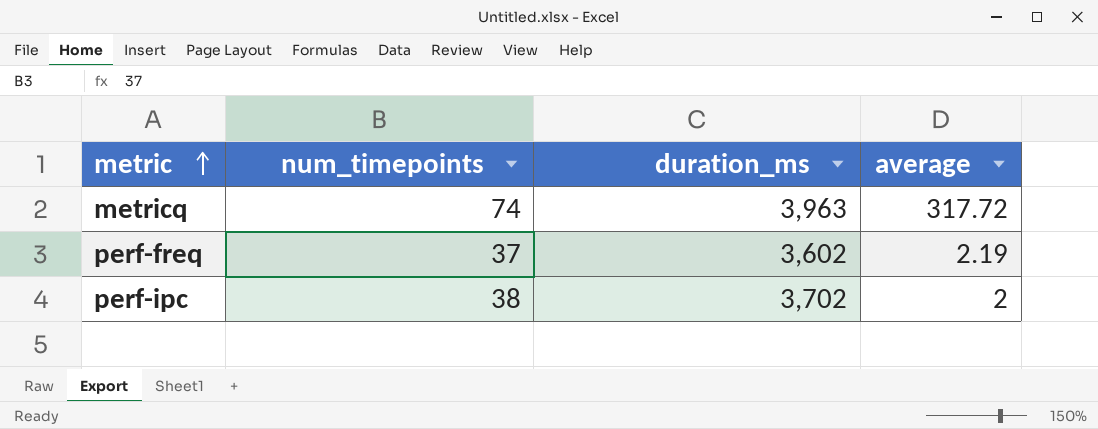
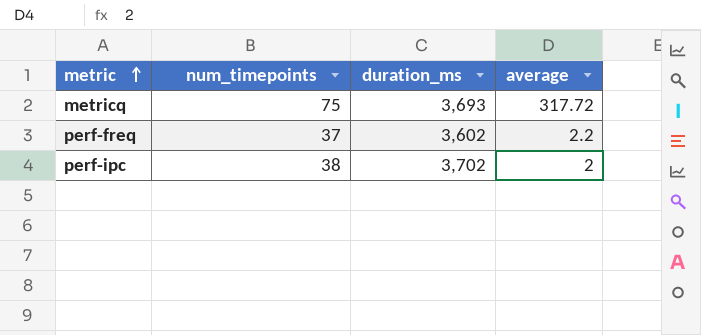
metricq | num_timepoints: 74 -> 75
metricq | duration_ms: 3,963 -> 3,693
perf-freq | average: 2.19 -> 2.2

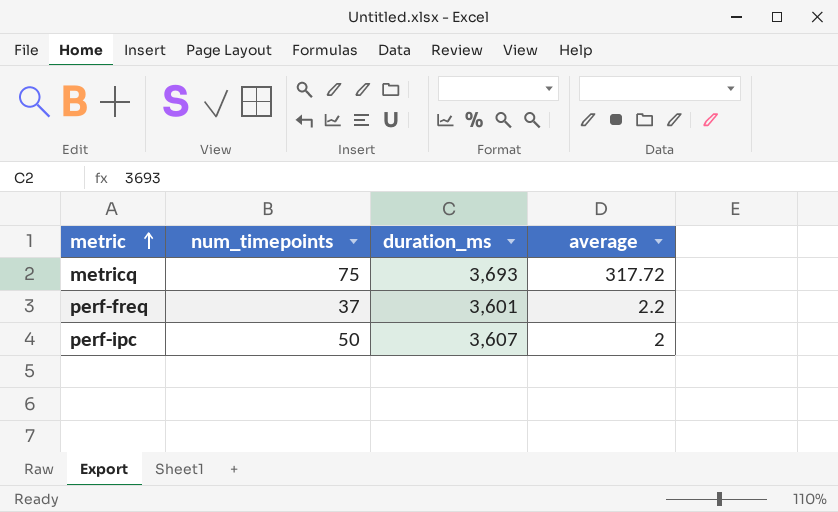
perf-freq | duration_ms: 3,602 -> 3,601
perf-ipc | num_timepoints: 38 -> 50
perf-ipc | duration_ms: 3,702 -> 3,607

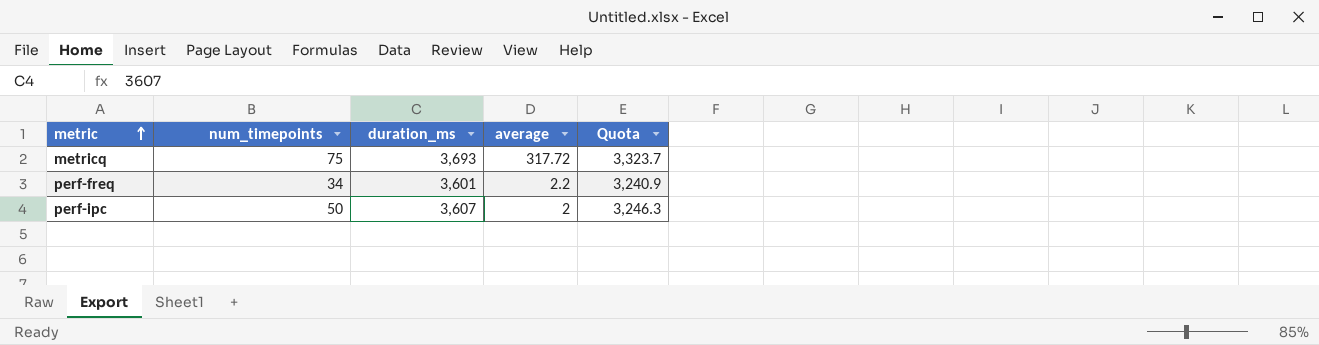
column Quota | formula: none -> [duration_ms] * 0.9
perf-freq | num_timepoints: 37 -> 34

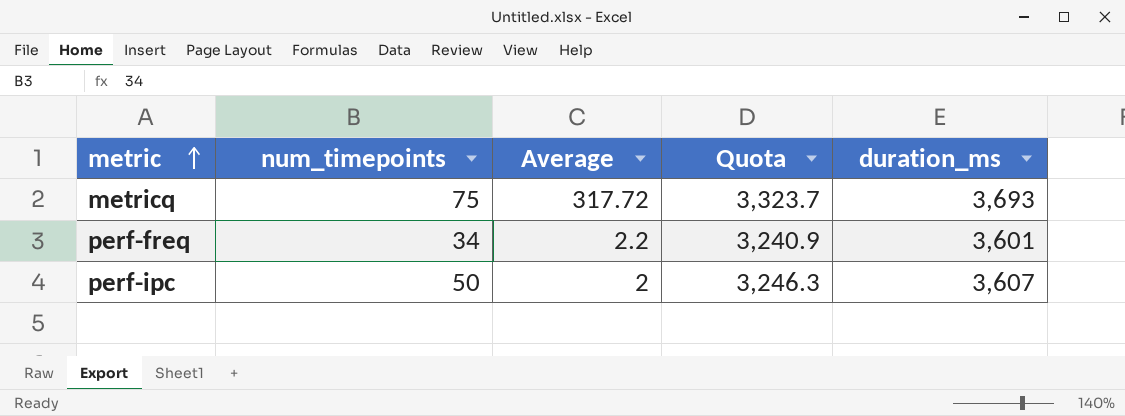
column name: average -> Average
column duration_ms | position: 3 -> 5

